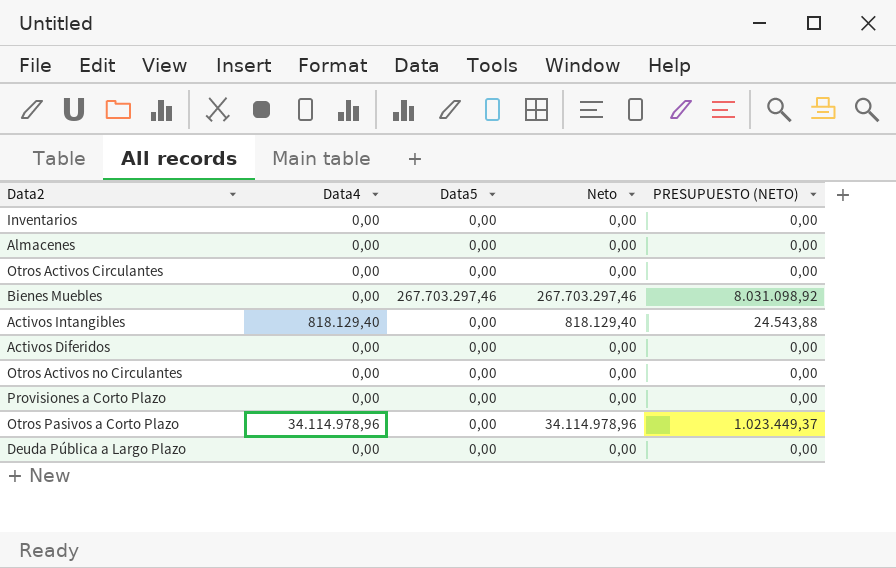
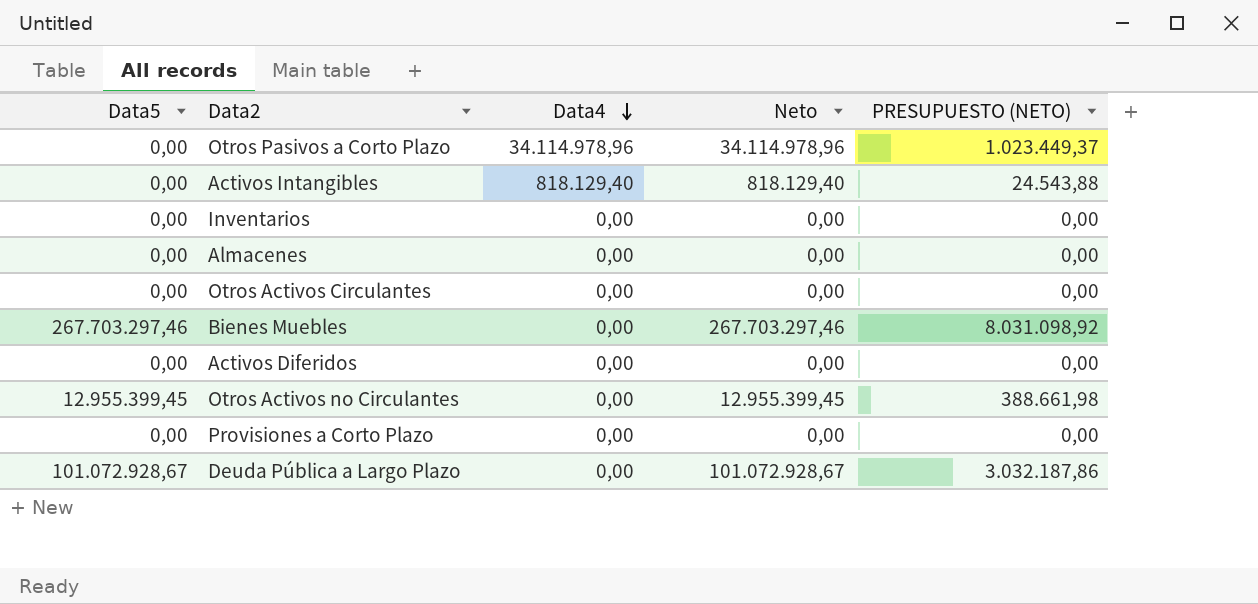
row order: none -> Data4 descending
column Data5 | position: 3 -> 1
Otros Activos no Circulantes | Data5: 0,00 -> 12.955.399,45
Otros Activos no Circulantes | Neto: 0,00 -> 12.955.399,45
Otros Activos no Circulantes | PRESUPUESTO (NETO): 0,00 -> 388.661,98
Deuda Pública a Largo Plazo | Data5: 0,00 -> 101.072.928,67
Deuda Pública a Largo Plazo | Neto: 0,00 -> 101.072.928,67
Deuda Pública a Largo Plazo | PRESUPUESTO (NETO): 0,00 -> 3.032.187,86

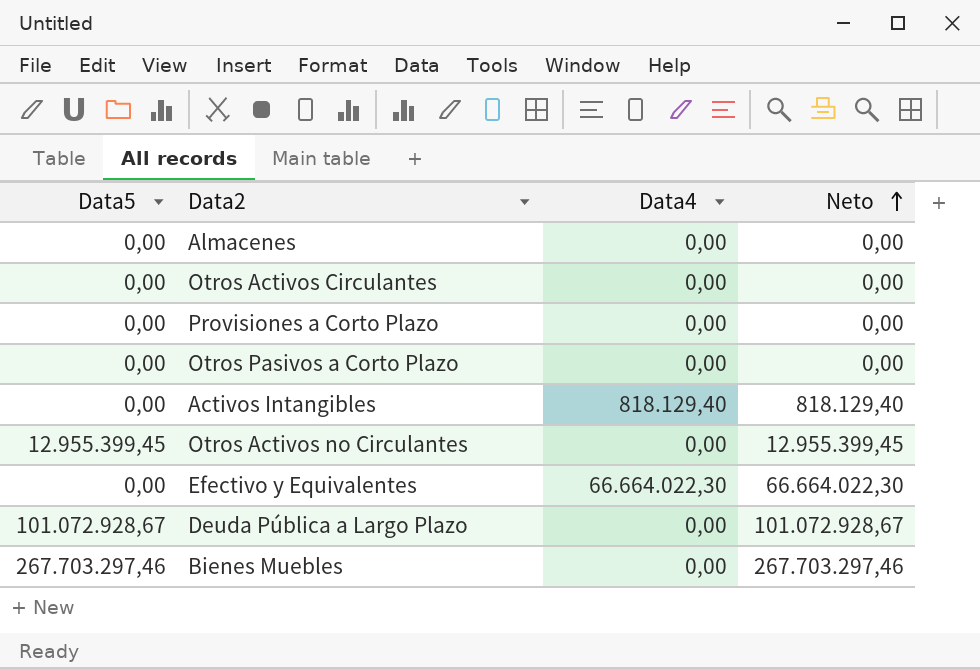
row order: Data4 descending -> Neto ascending
column PRESUPUESTO (NETO) | formula: [Neto] * 0,03 -> none
row Inventarios: 0,00 | 0,00 | 0,00 | 0,00 -> none
row Activos Diferidos: 0,00 | 0,00 | 0,00 | 0,00 -> none
Otros Pasivos a Corto Plazo | Data4: 34.114.978,96 -> 0,00
Otros Pasivos a Corto Plazo | Neto: 34.114.978,96 -> 0,00
row Efectivo y Equivalentes: none -> 0,00 | 66.664.022,30 | 66.664.022,30

